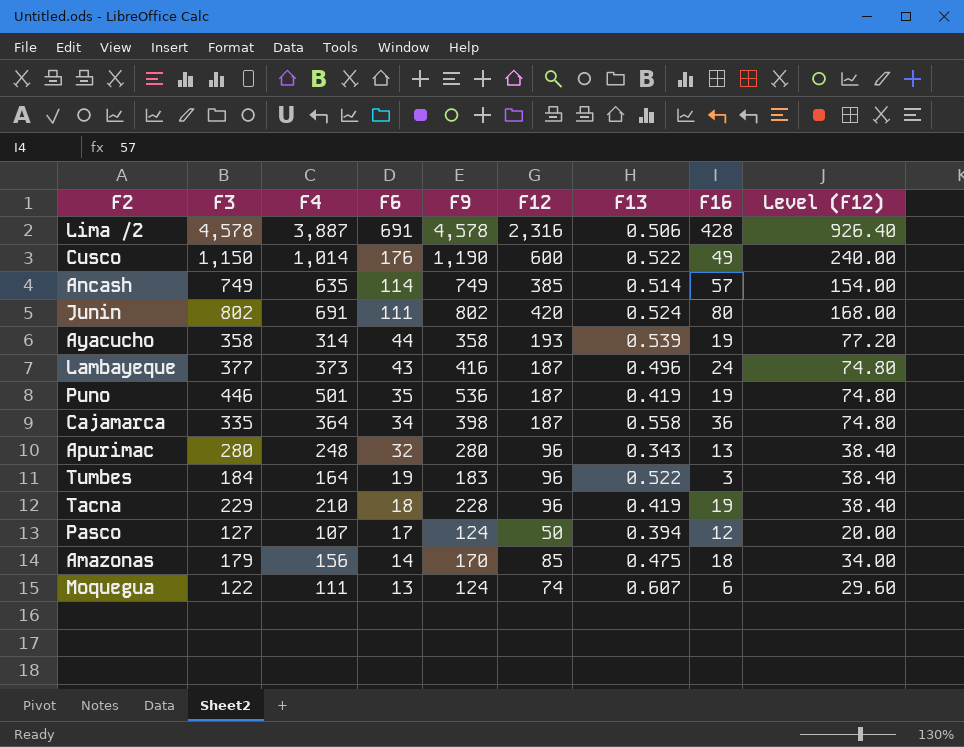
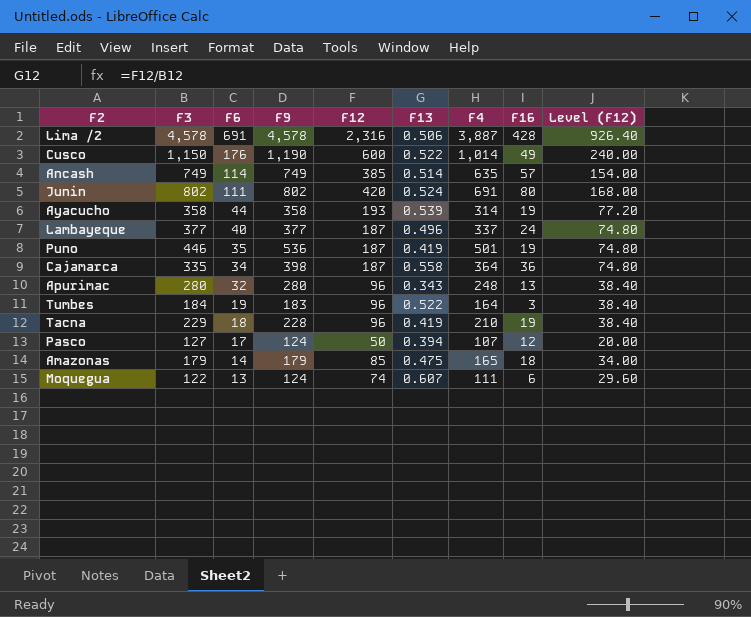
column F4 | position: 3 -> 7
Lambayeque | F6: 43 -> 40
Lambayeque | F9: 416 -> 377
Lambayeque | F4: 373 -> 337
Amazonas | F9: 170 -> 179
Amazonas | F4: 156 -> 165

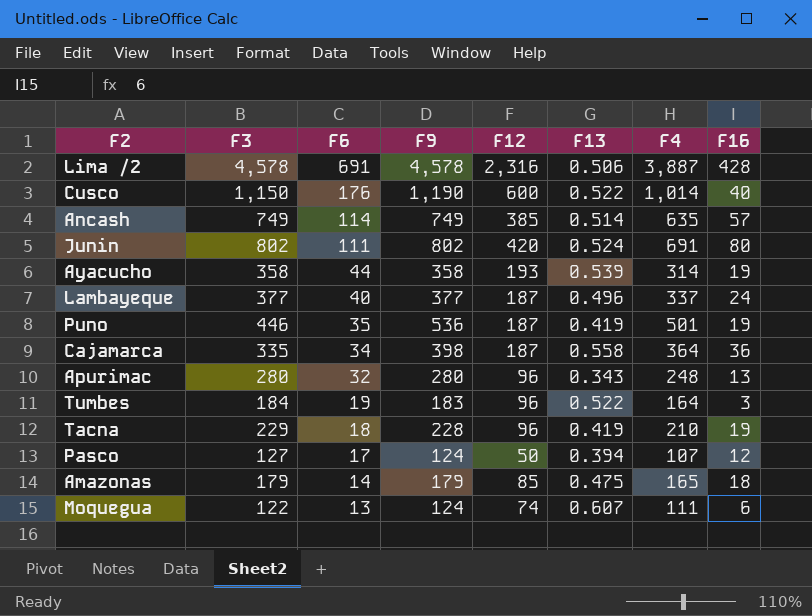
column Level (F12) | formula: [F12] * 0.4 -> none
Cusco | F16: 49 -> 40

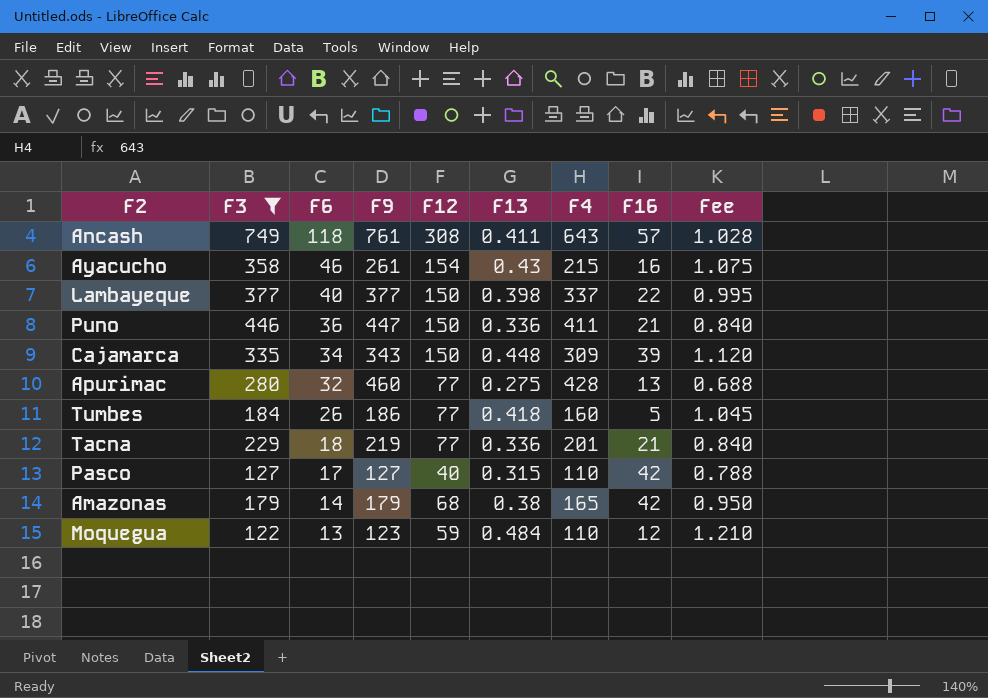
filter: none -> F3 <= 749
column Fee | formula: none -> [F13] * 2.5
Ancash | F6: 114 -> 118
Ancash | F9: 749 -> 761
Ancash | F12: 385 -> 308
Ancash | F13: 0.514 -> 0.411
Ancash | F4: 635 -> 643
Ayacucho | F6: 44 -> 46
Ayacucho | F9: 358 -> 261
Ayacucho | F12: 193 -> 154
Ayacucho | F13: 0.539 -> 0.43
Ayacucho | F4: 314 -> 215
Ayacucho | F16: 19 -> 16
Lambayeque | F12: 187 -> 150
Lambayeque | F13: 0.496 -> 0.398
Lambayeque | F16: 24 -> 22
Puno | F6: 35 -> 36
Puno | F9: 536 -> 447
Puno | F12: 187 -> 150
Puno | F13: 0.419 -> 0.336
Puno | F4: 501 -> 411
Puno | F16: 19 -> 21
Cajamarca | F9: 398 -> 343
Cajamarca | F12: 187 -> 150
Cajamarca | F13: 0.558 -> 0.448
Cajamarca | F4: 364 -> 309
Cajamarca | F16: 36 -> 39
Apurimac | F9: 280 -> 460
Apurimac | F12: 96 -> 77
Apurimac | F13: 0.343 -> 0.275
Apurimac | F4: 248 -> 428
Tumbes | F6: 19 -> 26
Tumbes | F9: 183 -> 186
Tumbes | F12: 96 -> 77
Tumbes | F13: 0.522 -> 0.418
Tumbes | F4: 164 -> 160
Tumbes | F16: 3 -> 5
Tacna | F9: 228 -> 219
Tacna | F12: 96 -> 77
Tacna | F13: 0.419 -> 0.336
Tacna | F4: 210 -> 201
Tacna | F16: 19 -> 21
Pasco | F9: 124 -> 127
Pasco | F12: 50 -> 40
Pasco | F13: 0.394 -> 0.315
Pasco | F4: 107 -> 110
Pasco | F16: 12 -> 42
Amazonas | F12: 85 -> 68
Amazonas | F13: 0.475 -> 0.38
Amazonas | F16: 18 -> 42
Moquegua | F9: 124 -> 123
Moquegua | F12: 74 -> 59
Moquegua | F13: 0.607 -> 0.484
Moquegua | F4: 111 -> 110
Moquegua | F16: 6 -> 12

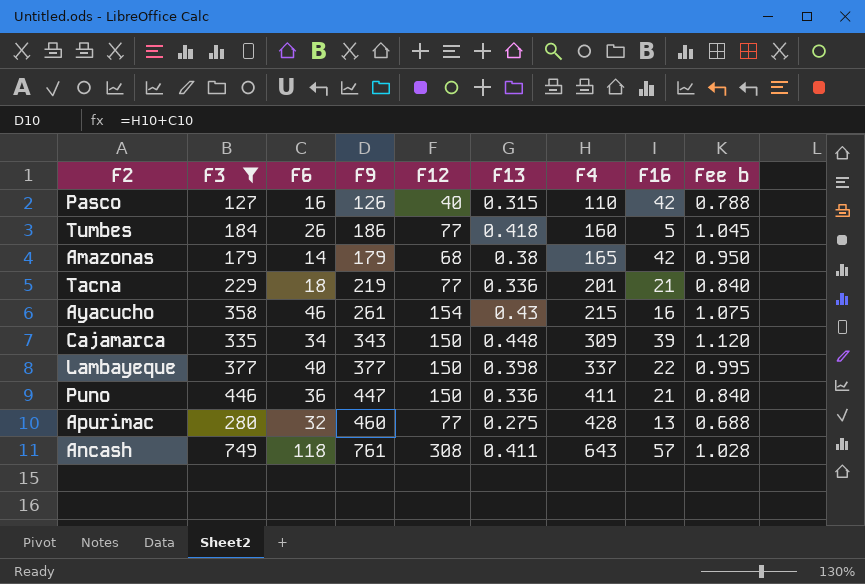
row order: F6 descending -> F4 ascending
column name: Fee -> Fee b
row Moquegua: 122 | 13 | 123 | 59 | 0.484 | 110 | 12 | 1.210 -> none
Pasco | F6: 17 -> 16
Pasco | F9: 127 -> 126

